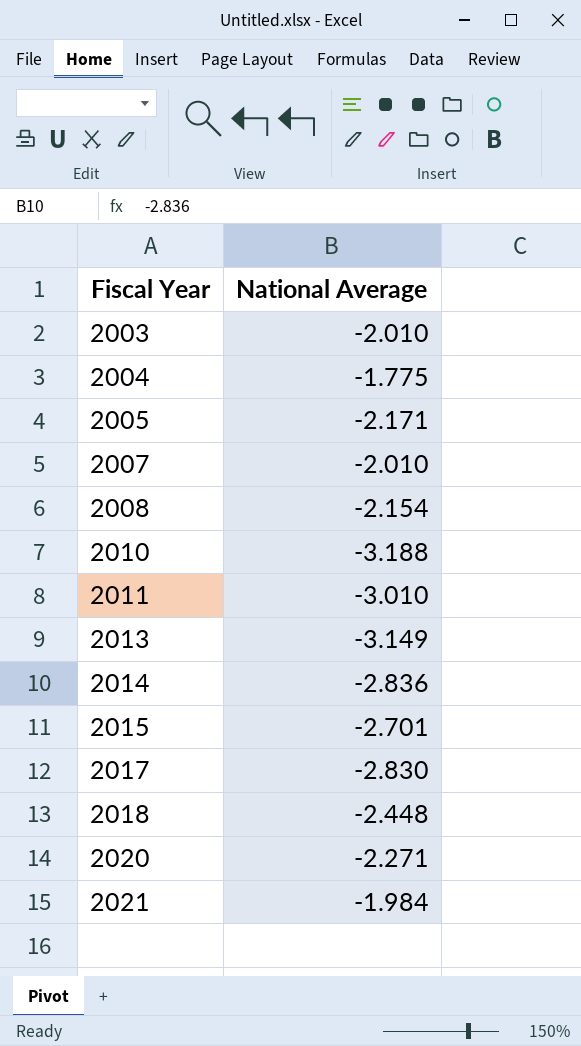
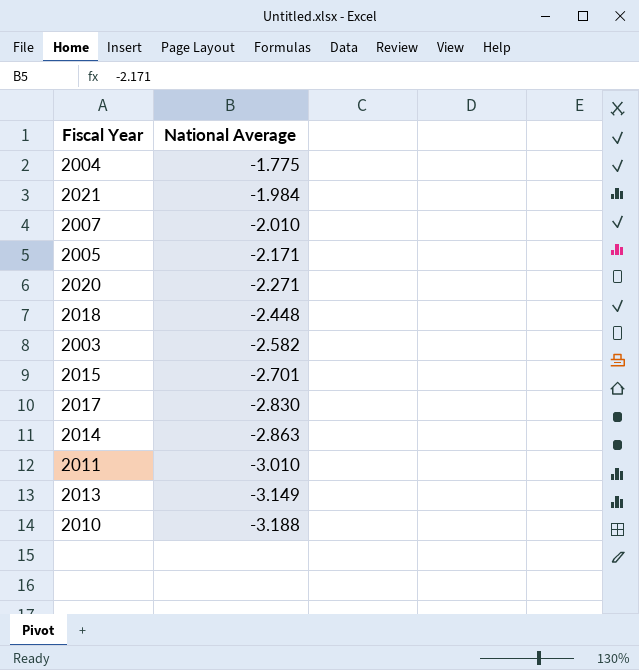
row order: Fiscal Year ascending -> National Average descending
row 2008: -2.154 -> none
2003 | National Average: -2.010 -> -2.582
2014 | National Average: -2.836 -> -2.863

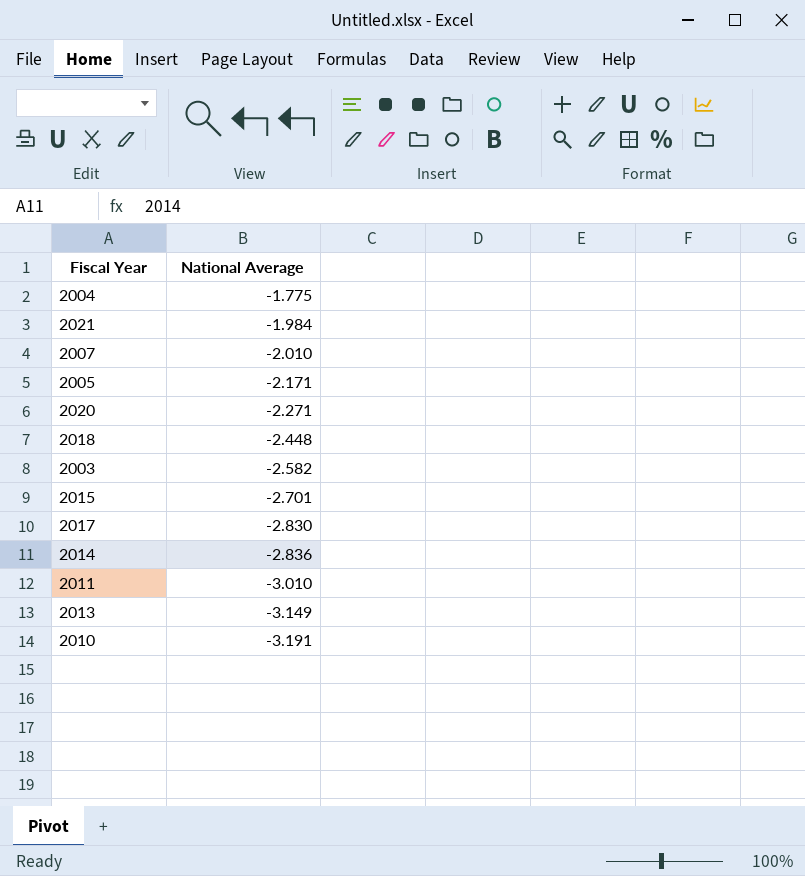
2014 | National Average: -2.863 -> -2.836
2010 | National Average: -3.188 -> -3.191

